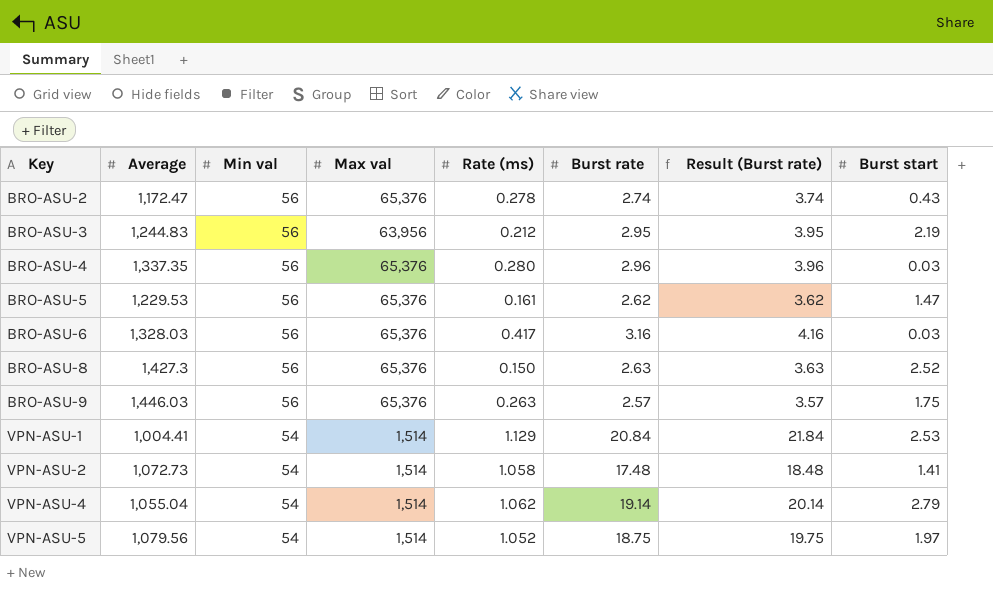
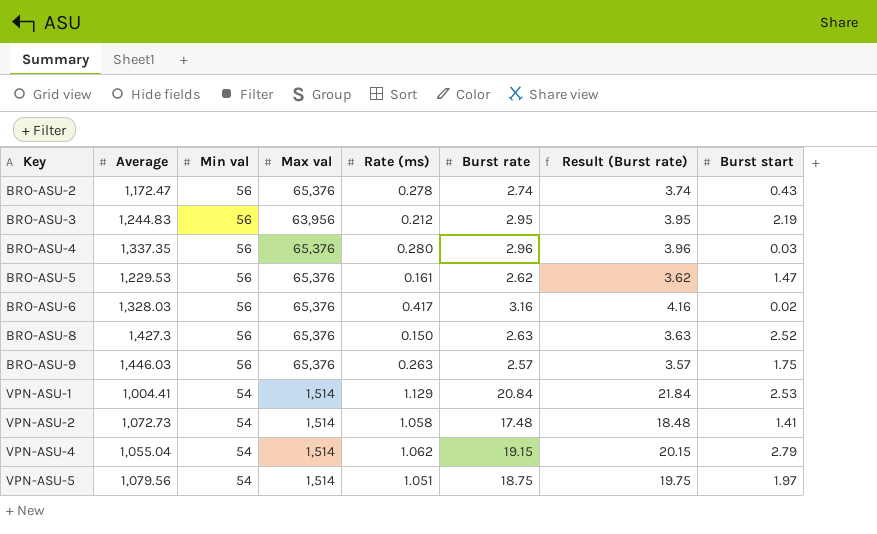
BRO-ASU-6 | Burst start: 0.03 -> 0.02
VPN-ASU-4 | Burst rate: 19.14 -> 19.15
VPN-ASU-4 | Result (Burst rate): 20.14 -> 20.15
VPN-ASU-5 | Rate (ms): 1.052 -> 1.051

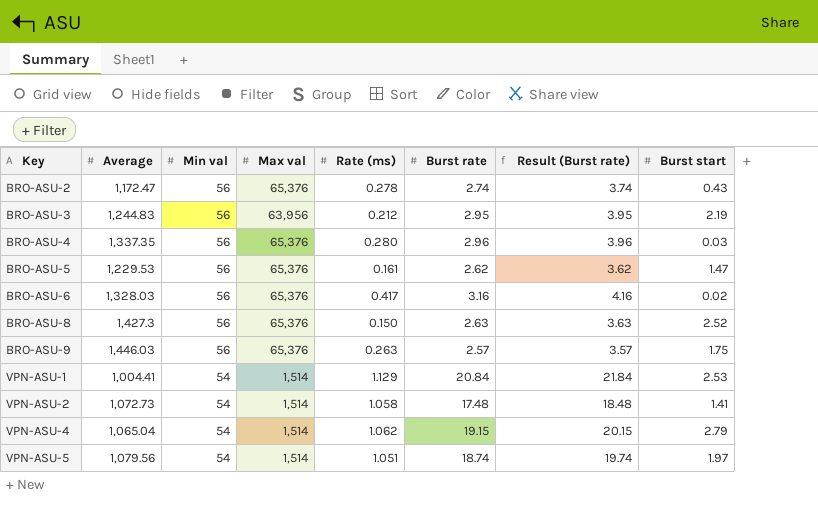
VPN-ASU-4 | Average: 1,055.04 -> 1,065.04
VPN-ASU-5 | Burst rate: 18.75 -> 18.74
VPN-ASU-5 | Result (Burst rate): 19.75 -> 19.74

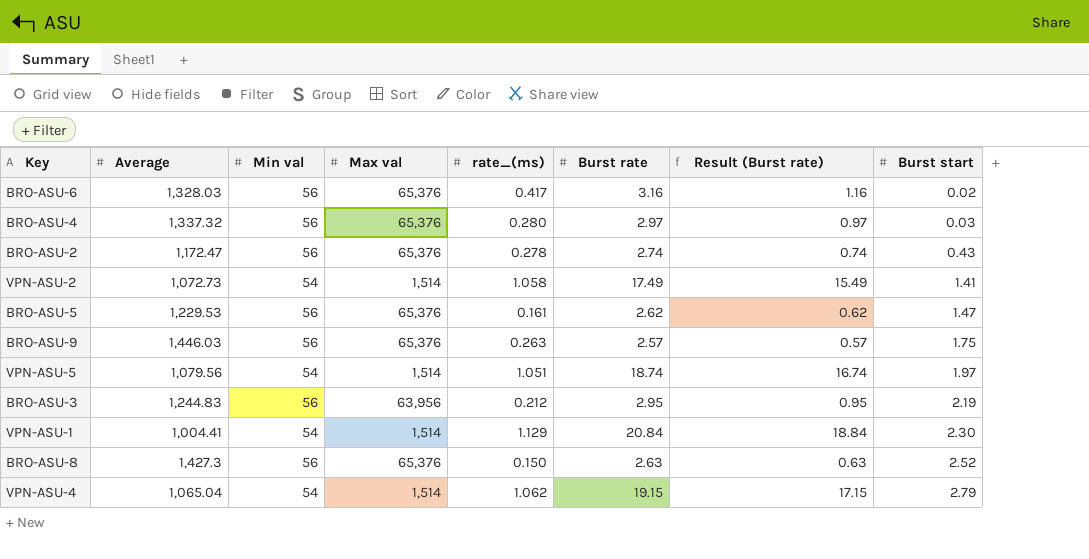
row order: Key ascending -> Burst start ascending
column name: Rate (ms) -> rate_(ms)
column Result (Burst rate) | formula: [Burst rate] + 1 -> [Burst rate] - 2
BRO-ASU-4 | Average: 1,337.35 -> 1,337.32
BRO-ASU-4 | Burst rate: 2.96 -> 2.97
VPN-ASU-2 | Burst rate: 17.48 -> 17.49
VPN-ASU-1 | Burst start: 2.53 -> 2.30

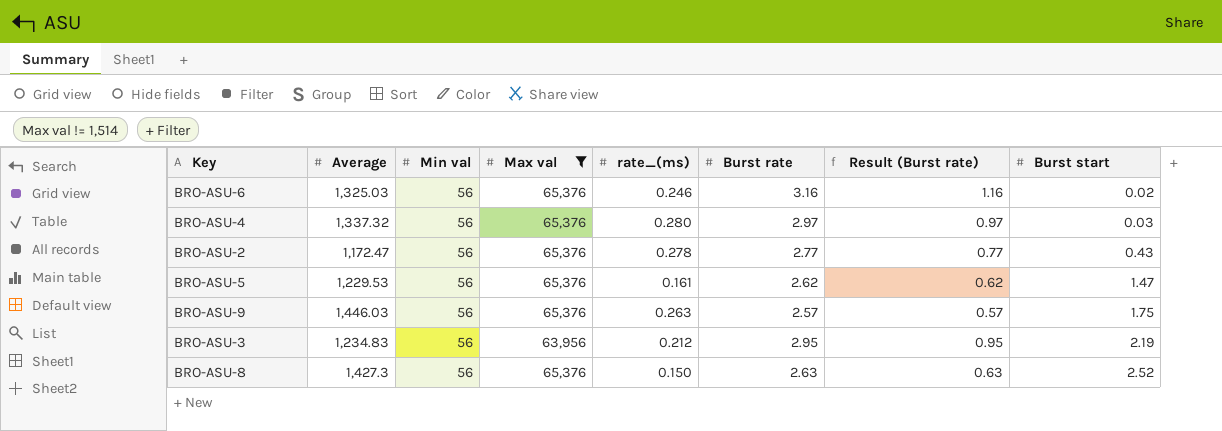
filter: none -> Max val != 1,514
BRO-ASU-6 | Average: 1,328.03 -> 1,325.03
BRO-ASU-6 | rate_(ms): 0.417 -> 0.246
BRO-ASU-2 | Burst rate: 2.74 -> 2.77
BRO-ASU-2 | Result (Burst rate): 0.74 -> 0.77
BRO-ASU-3 | Average: 1,244.83 -> 1,234.83

